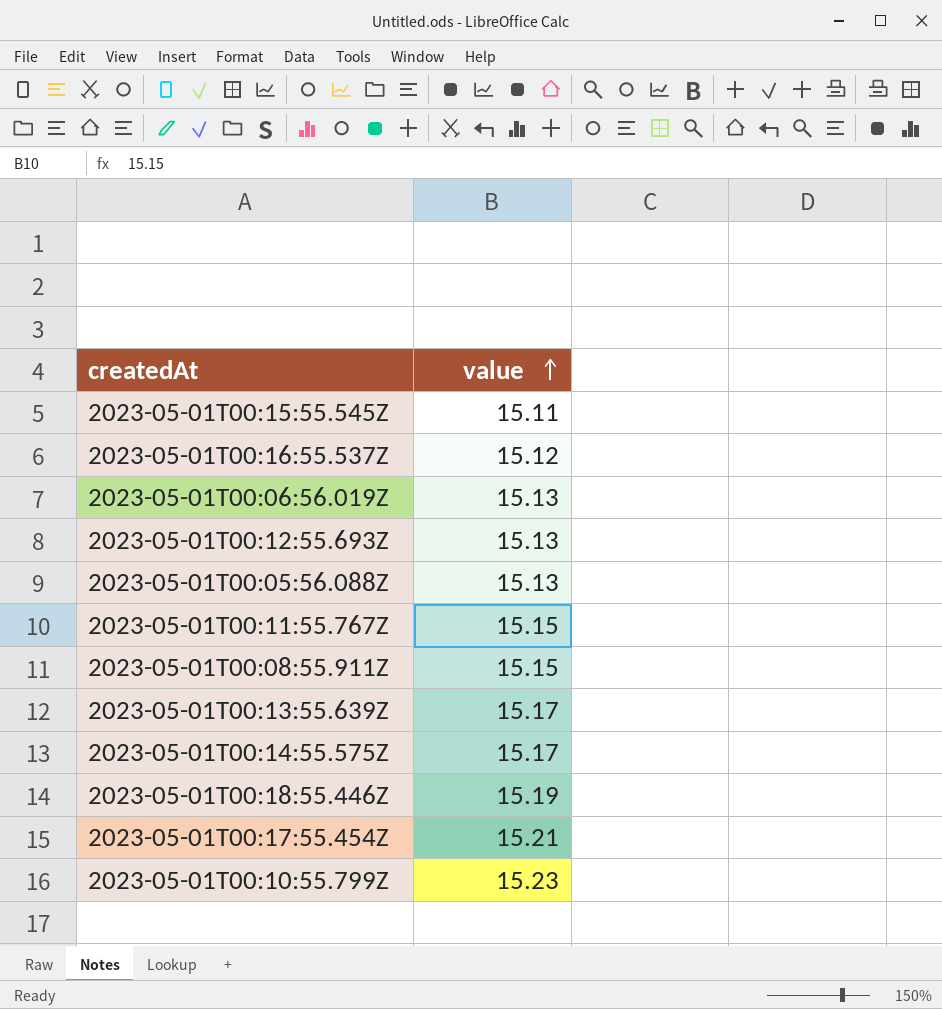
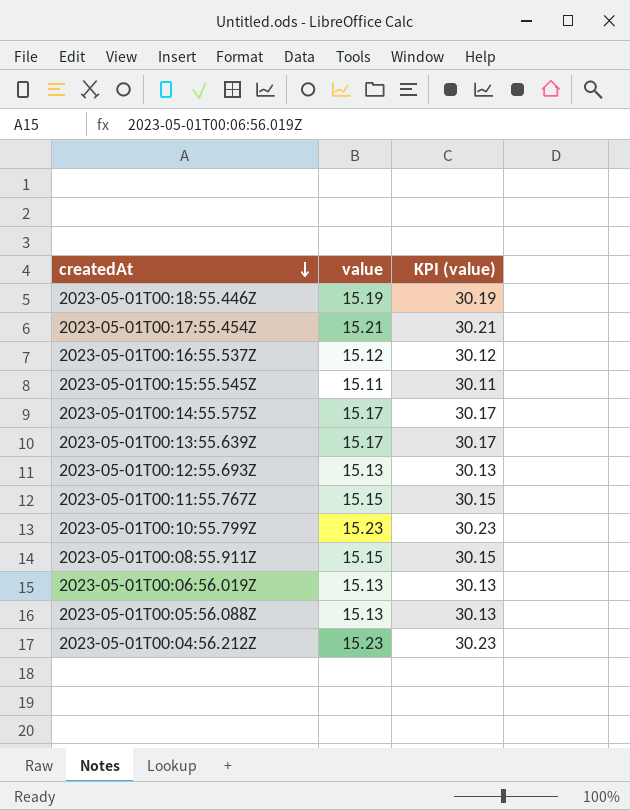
row order: value ascending -> createdAt descending
column KPI (value) | formula: none -> [value] + 15
row 2023-05-01T00:04:56.212Z: none -> 15.23 | 30.23

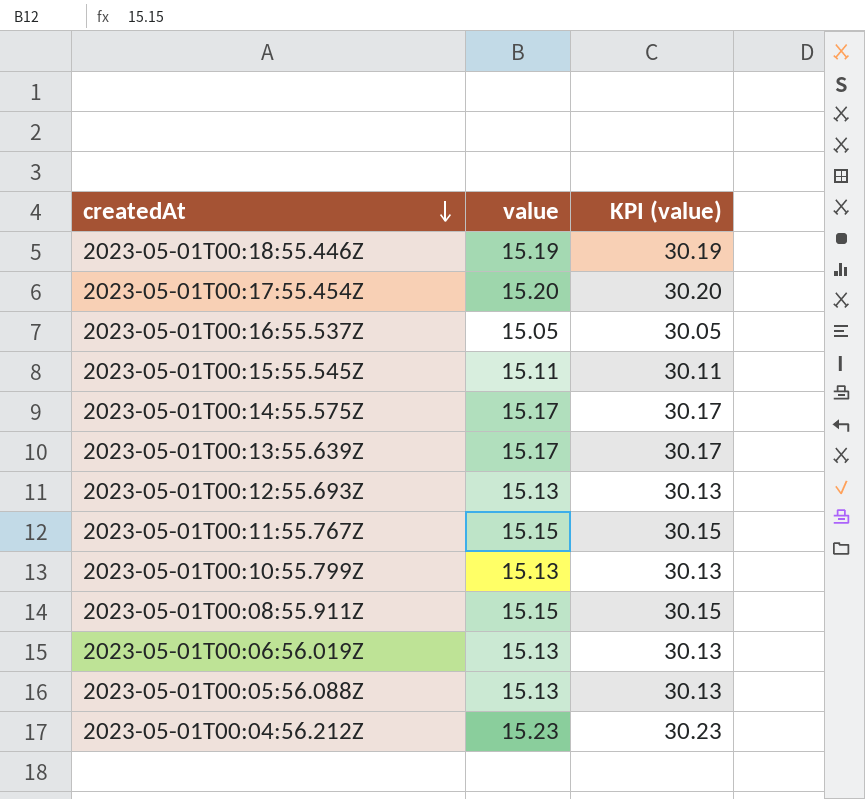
2023-05-01T00:17:55.454Z | value: 15.21 -> 15.20
2023-05-01T00:17:55.454Z | KPI (value): 30.21 -> 30.20
2023-05-01T00:16:55.537Z | value: 15.12 -> 15.05
2023-05-01T00:16:55.537Z | KPI (value): 30.12 -> 30.05
2023-05-01T00:10:55.799Z | value: 15.23 -> 15.13
2023-05-01T00:10:55.799Z | KPI (value): 30.23 -> 30.13

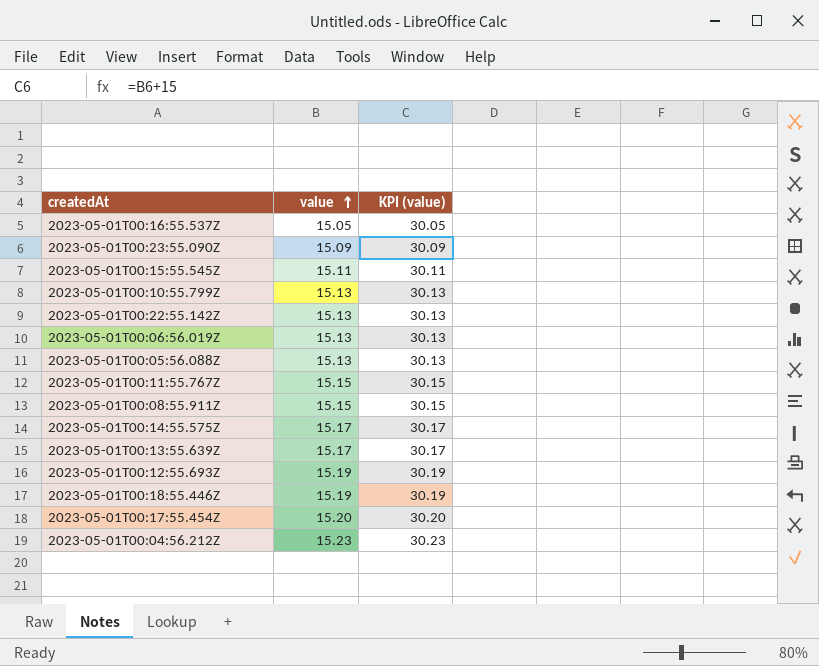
row order: createdAt descending -> value ascending
row 2023-05-01T00:23:55.090Z: none -> 15.09 | 30.09
row 2023-05-01T00:22:55.142Z: none -> 15.13 | 30.13
2023-05-01T00:12:55.693Z | value: 15.13 -> 15.19
2023-05-01T00:12:55.693Z | KPI (value): 30.13 -> 30.19

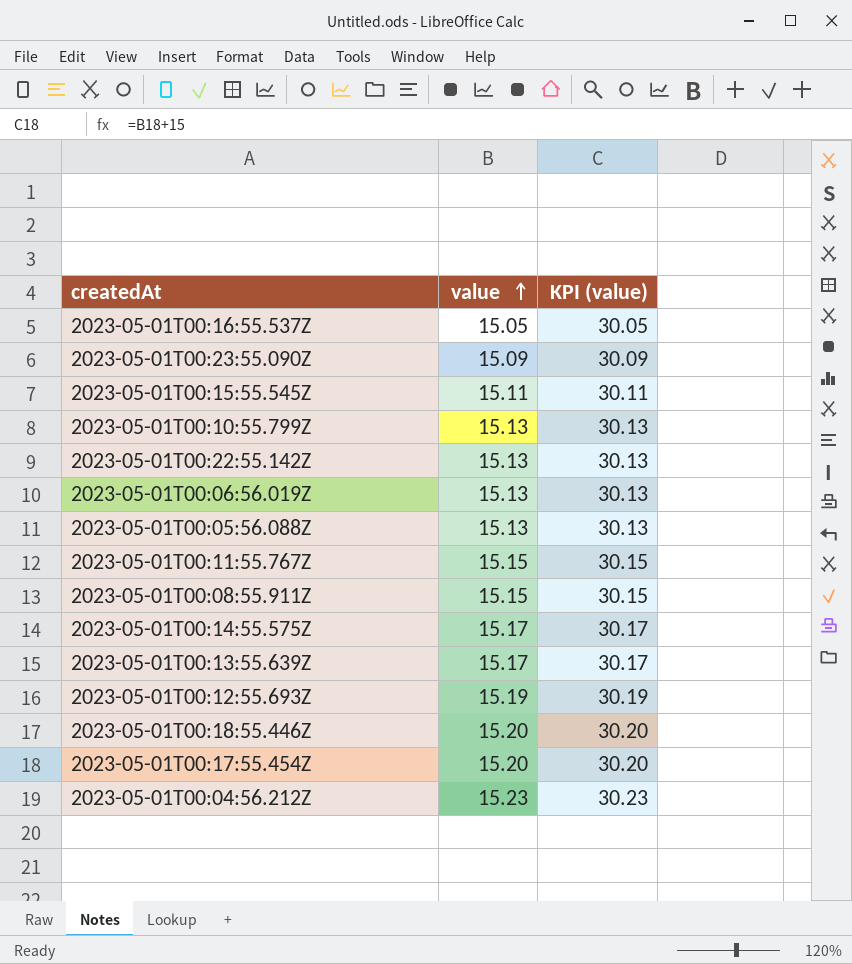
2023-05-01T00:18:55.446Z | value: 15.19 -> 15.20
2023-05-01T00:18:55.446Z | KPI (value): 30.19 -> 30.20

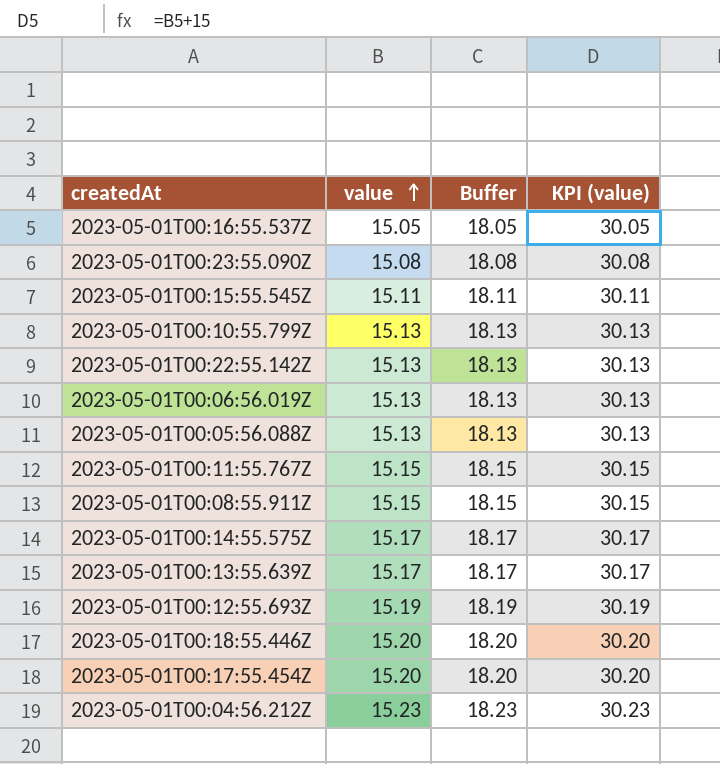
column Buffer | formula: none -> [value] + 3
2023-05-01T00:23:55.090Z | value: 15.09 -> 15.08
2023-05-01T00:23:55.090Z | KPI (value): 30.09 -> 30.08

